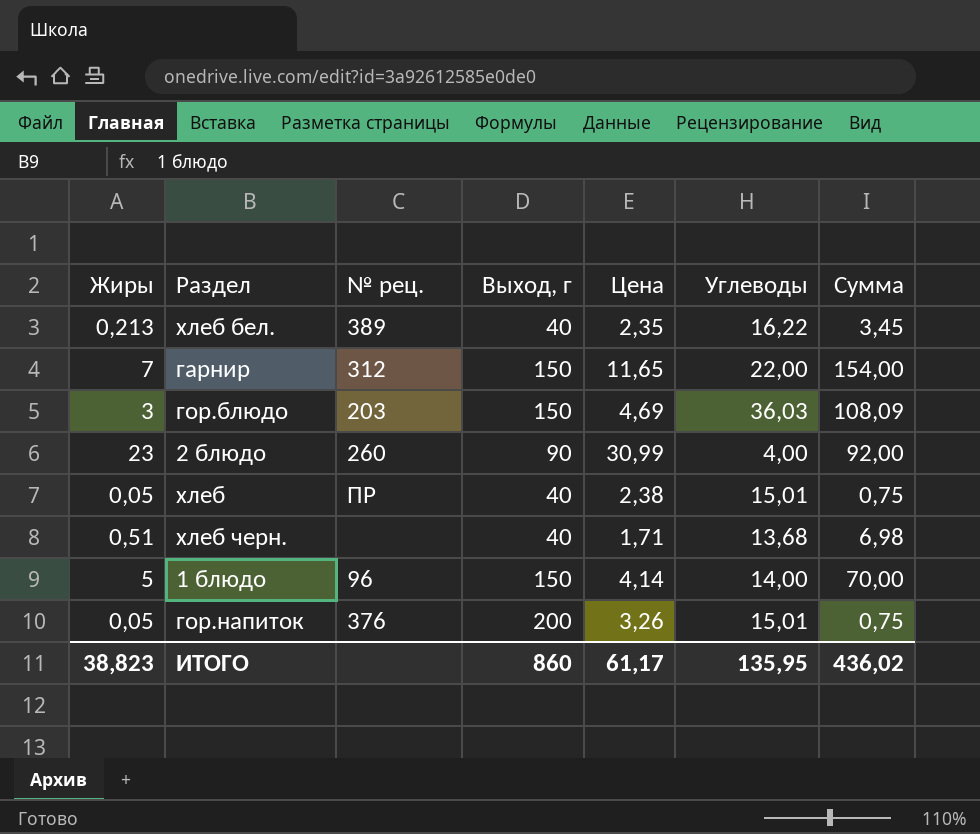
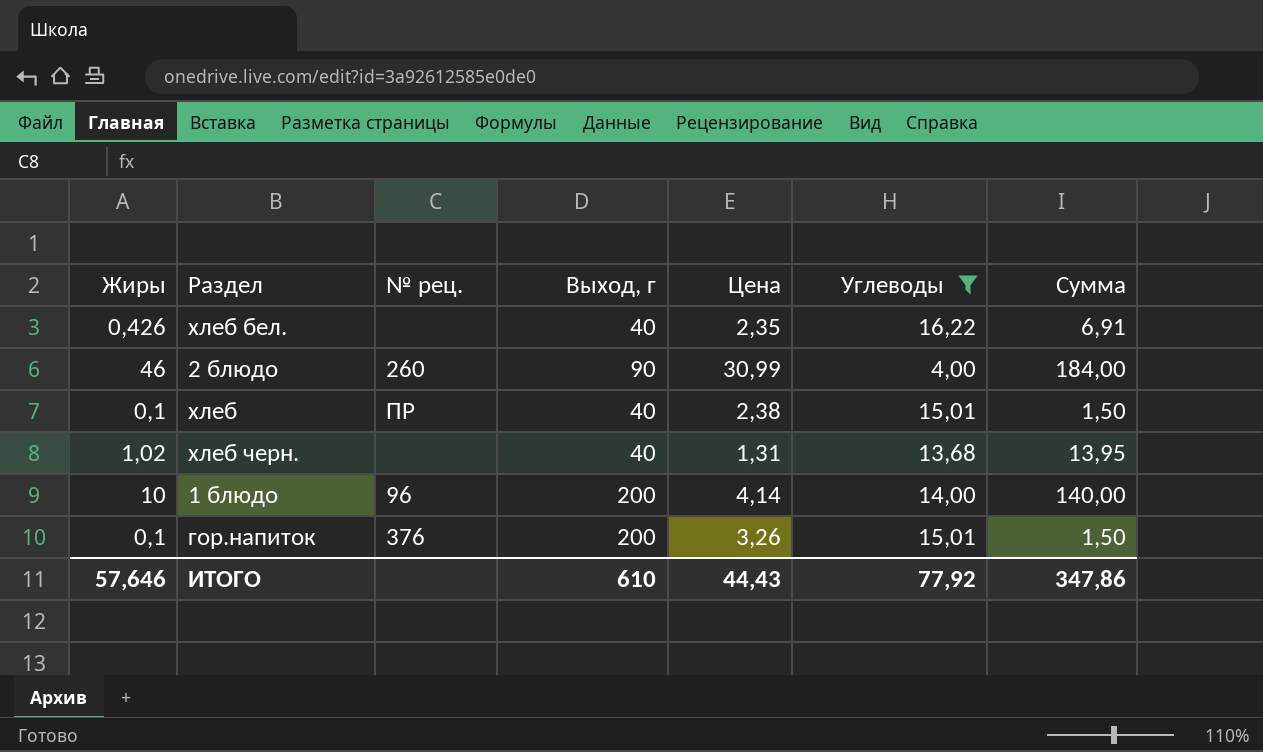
filter: none -> Углеводы <= 16,22
хлеб бел. | Жиры: 0,213 -> 0,426
хлеб бел. | № рец.: 389 -> none
хлеб бел. | Сумма: 3,45 -> 6,91
2 блюдо | Жиры: 23 -> 46
2 блюдо | Сумма: 92,00 -> 184,00
хлеб | Жиры: 0,05 -> 0,1
хлеб | Сумма: 0,75 -> 1,50
хлеб черн. | Жиры: 0,51 -> 1,02
хлеб черн. | Цена: 1,71 -> 1,31
хлеб черн. | Сумма: 6,98 -> 13,95
1 блюдо | Жиры: 5 -> 10
1 блюдо | Выход, г: 150 -> 200
1 блюдо | Сумма: 70,00 -> 140,00
гор.напиток | Жиры: 0,05 -> 0,1
гор.напиток | Сумма: 0,75 -> 1,50
ИТОГО | Жиры: 38,823 -> 57,646
ИТОГО | Выход, г: 860 -> 610
ИТОГО | Цена: 61,17 -> 44,43
ИТОГО | Углеводы: 135,95 -> 77,92
ИТОГО | Сумма: 436,02 -> 347,86

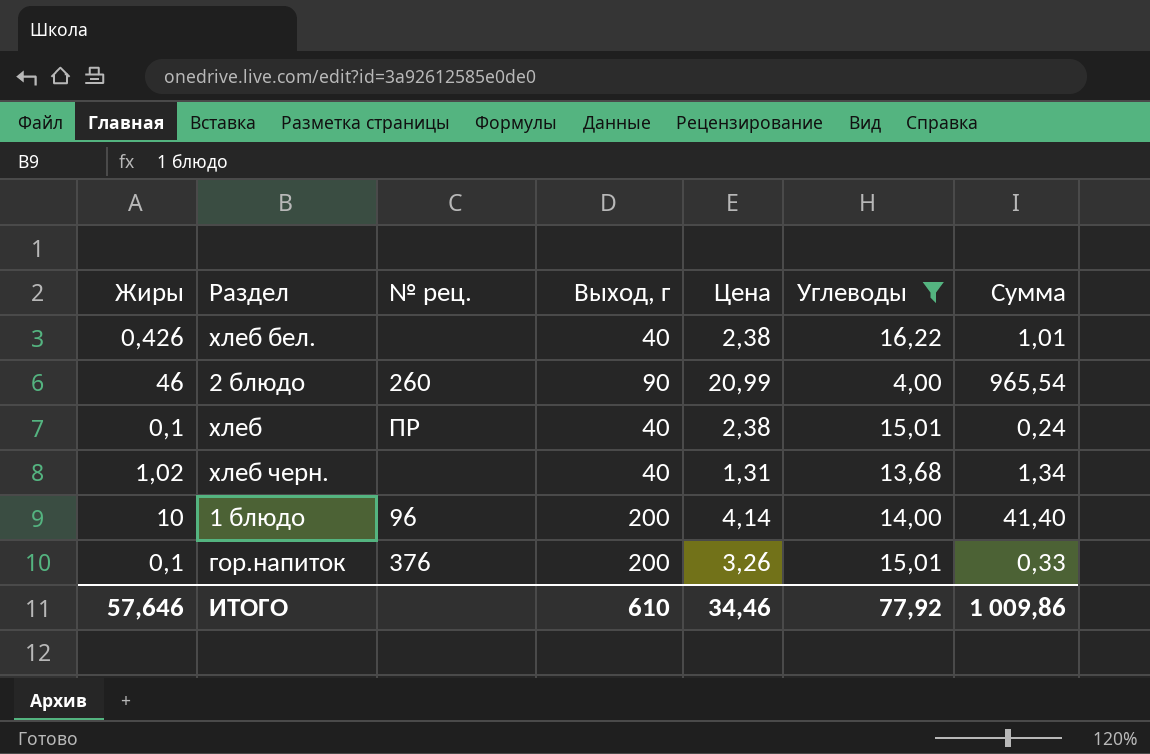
column Сумма | formula: [Жиры] * [Углеводы] -> [Жиры] * [Цена]
хлеб бел. | Цена: 2,35 -> 2,38
2 блюдо | Цена: 30,99 -> 20,99
ИТОГО | Цена: 44,43 -> 34,46
ИТОГО | Сумма: 347,86 -> 1 009,86

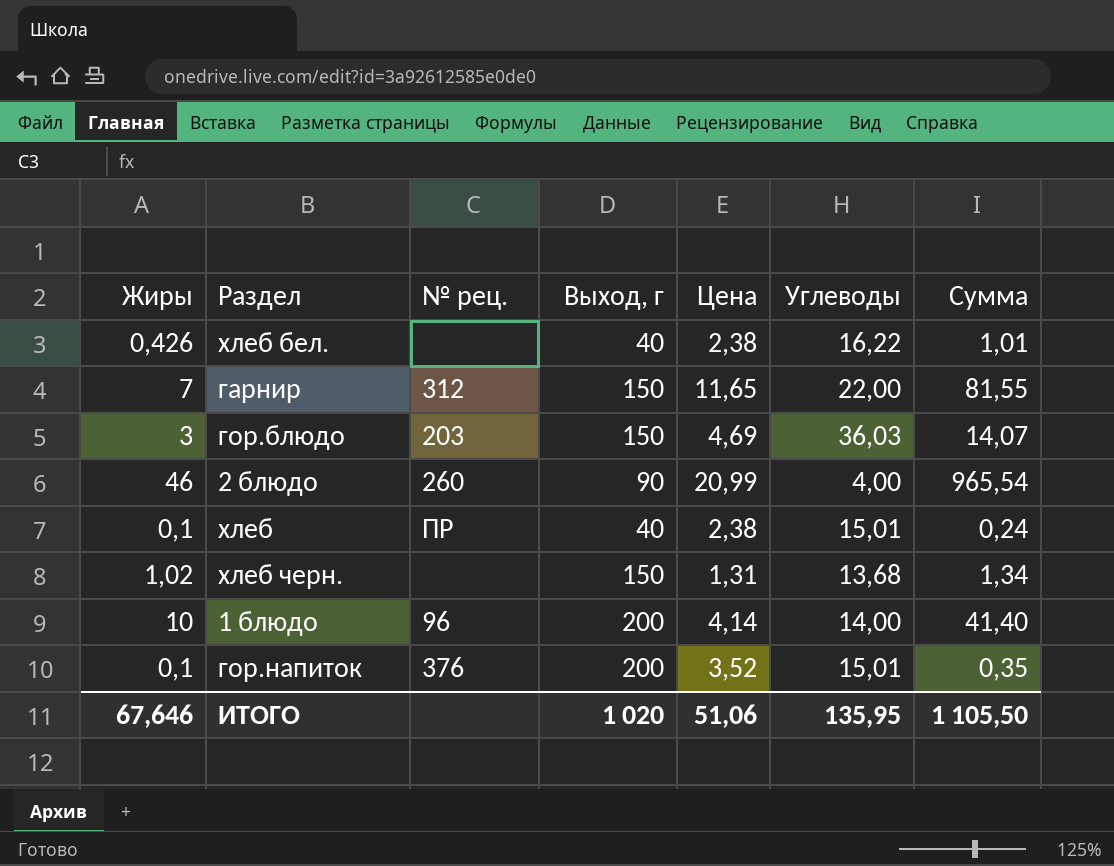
filter: Углеводы <= 16,22 -> none
хлеб черн. | Выход, г: 40 -> 150
гор.напиток | Цена: 3,26 -> 3,52
гор.напиток | Сумма: 0,33 -> 0,35
ИТОГО | Жиры: 57,646 -> 67,646
ИТОГО | Выход, г: 610 -> 1 020
ИТОГО | Цена: 34,46 -> 51,06
ИТОГО | Углеводы: 77,92 -> 135,95
ИТОГО | Сумма: 1 009,86 -> 1 105,50

